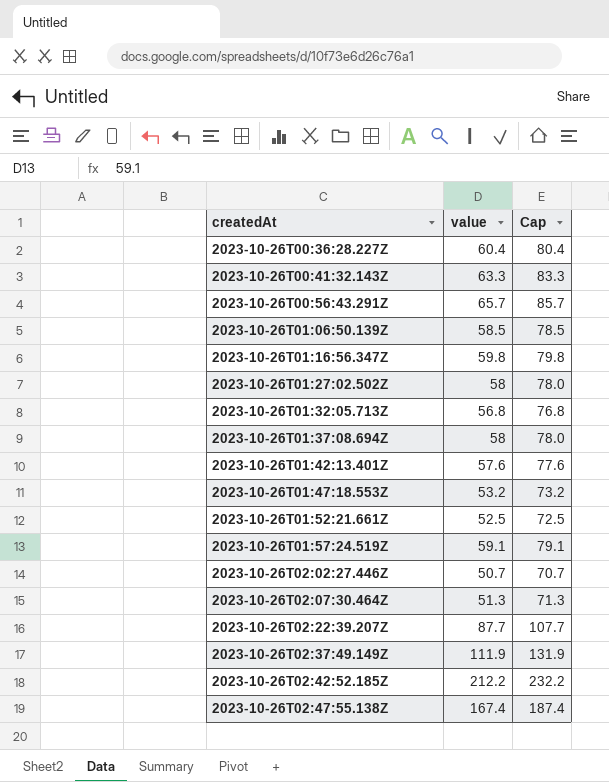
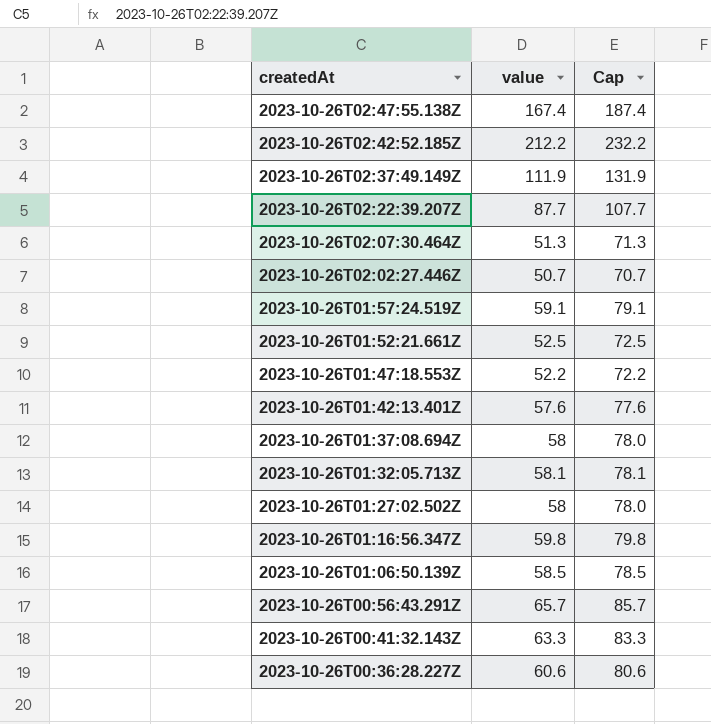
row order: createdAt ascending -> createdAt descending
2023-10-26T01:47:18.553Z | value: 53.2 -> 52.2
2023-10-26T01:47:18.553Z | Cap: 73.2 -> 72.2
2023-10-26T01:32:05.713Z | value: 56.8 -> 58.1
2023-10-26T01:32:05.713Z | Cap: 76.8 -> 78.1
2023-10-26T00:36:28.227Z | value: 60.4 -> 60.6
2023-10-26T00:36:28.227Z | Cap: 80.4 -> 80.6

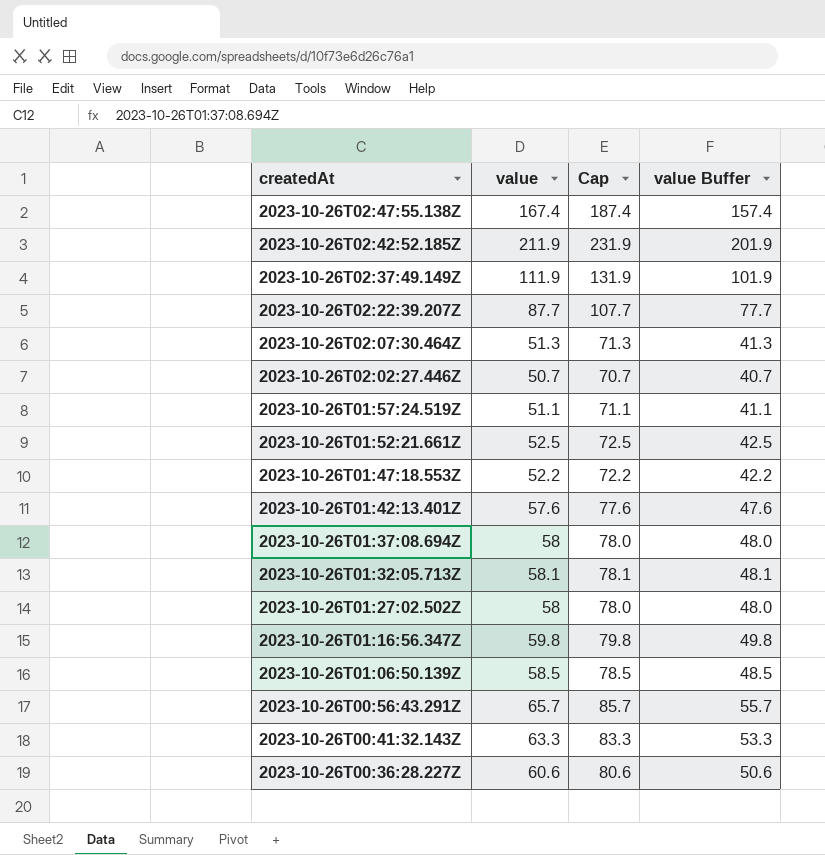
column value Buffer | formula: none -> [value] - 10
2023-10-26T02:42:52.185Z | value: 212.2 -> 211.9
2023-10-26T02:42:52.185Z | Cap: 232.2 -> 231.9
2023-10-26T01:57:24.519Z | value: 59.1 -> 51.1
2023-10-26T01:57:24.519Z | Cap: 79.1 -> 71.1

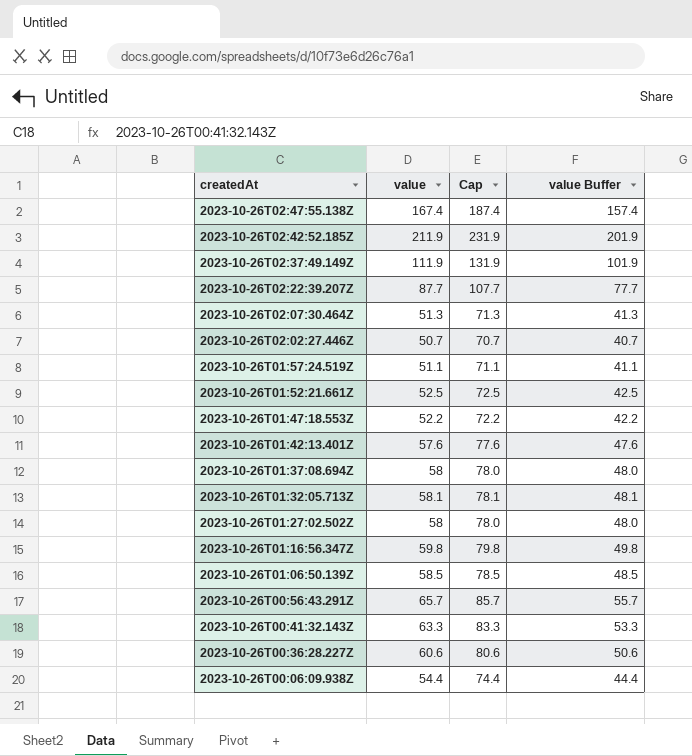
row 2023-10-26T00:06:09.938Z: none -> 54.4 | 74.4 | 44.4

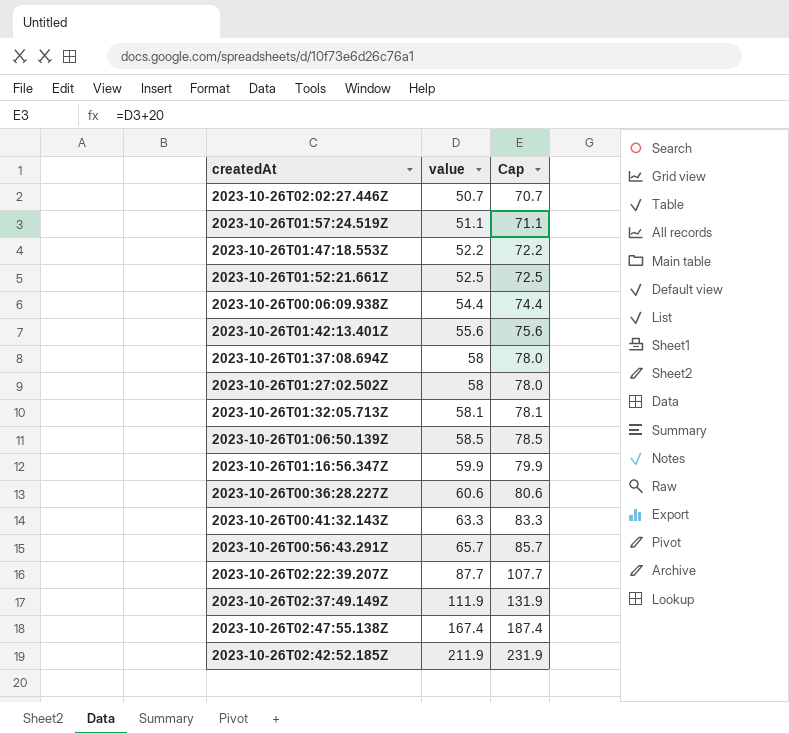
row order: createdAt descending -> value ascending
column value Buffer | formula: [value] - 10 -> none
row 2023-10-26T02:07:30.464Z: 51.3 | 71.3 | 41.3 -> none
2023-10-26T01:42:13.401Z | value: 57.6 -> 55.6
2023-10-26T01:42:13.401Z | Cap: 77.6 -> 75.6
2023-10-26T01:16:56.347Z | value: 59.8 -> 59.9
2023-10-26T01:16:56.347Z | Cap: 79.8 -> 79.9

